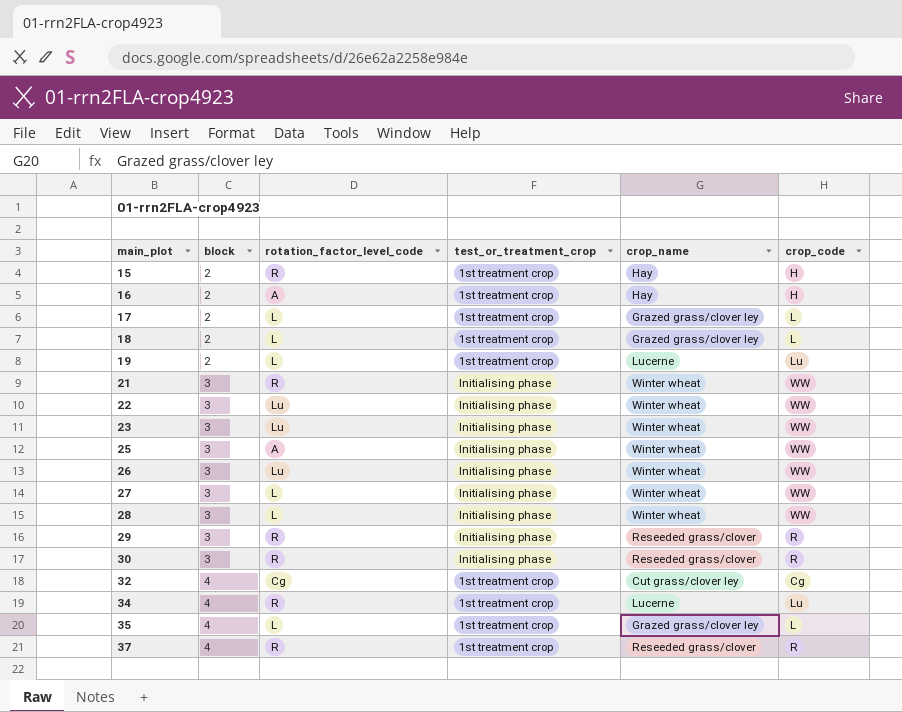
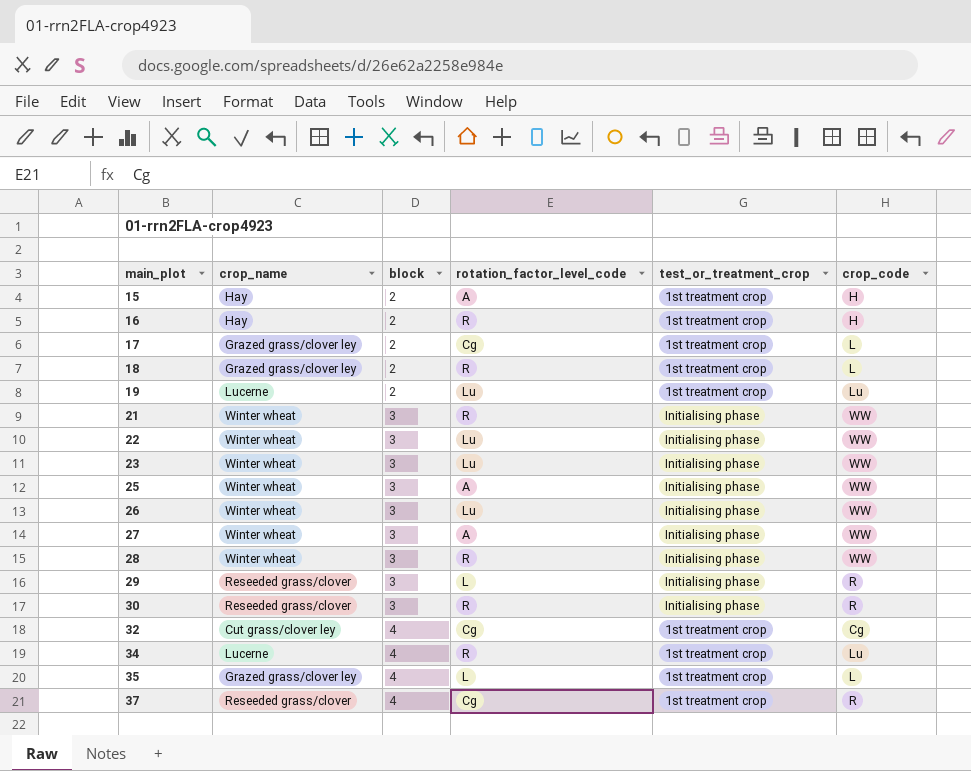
column crop_name | position: 5 -> 2
15 | rotation_factor_level_code: R -> A
16 | rotation_factor_level_code: A -> R
17 | rotation_factor_level_code: L -> Cg
18 | rotation_factor_level_code: L -> R
19 | rotation_factor_level_code: L -> Lu
27 | rotation_factor_level_code: L -> A
28 | rotation_factor_level_code: L -> R
29 | rotation_factor_level_code: R -> L
37 | rotation_factor_level_code: R -> Cg

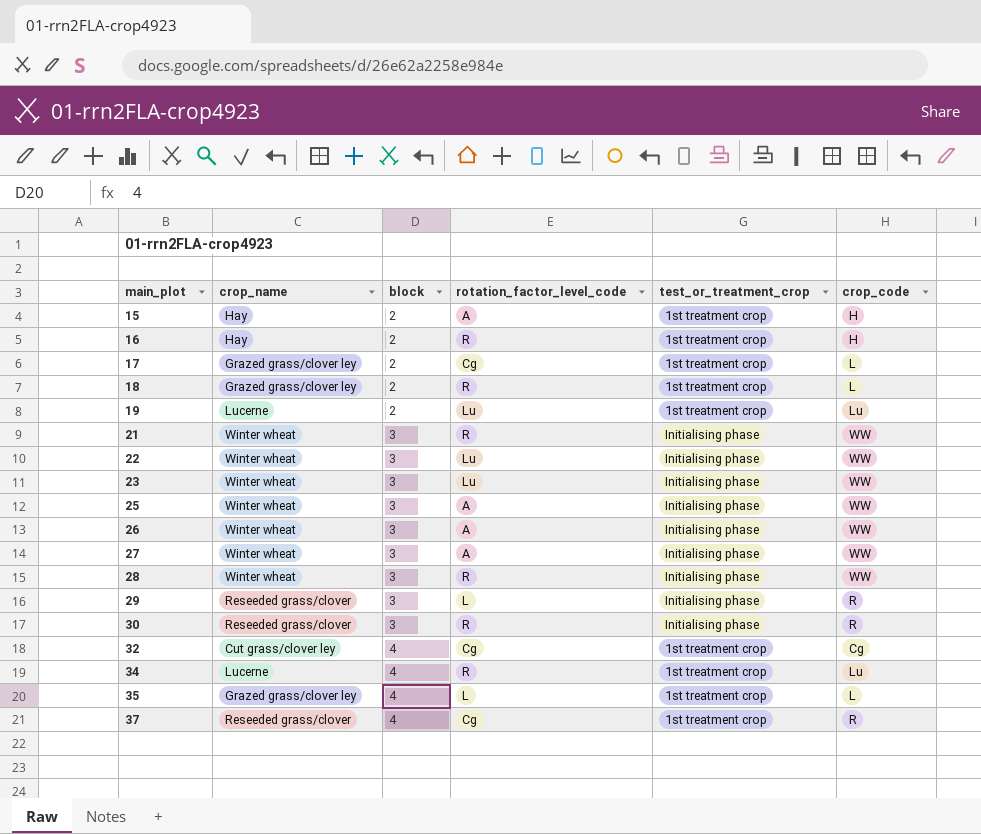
26 | rotation_factor_level_code: Lu -> A

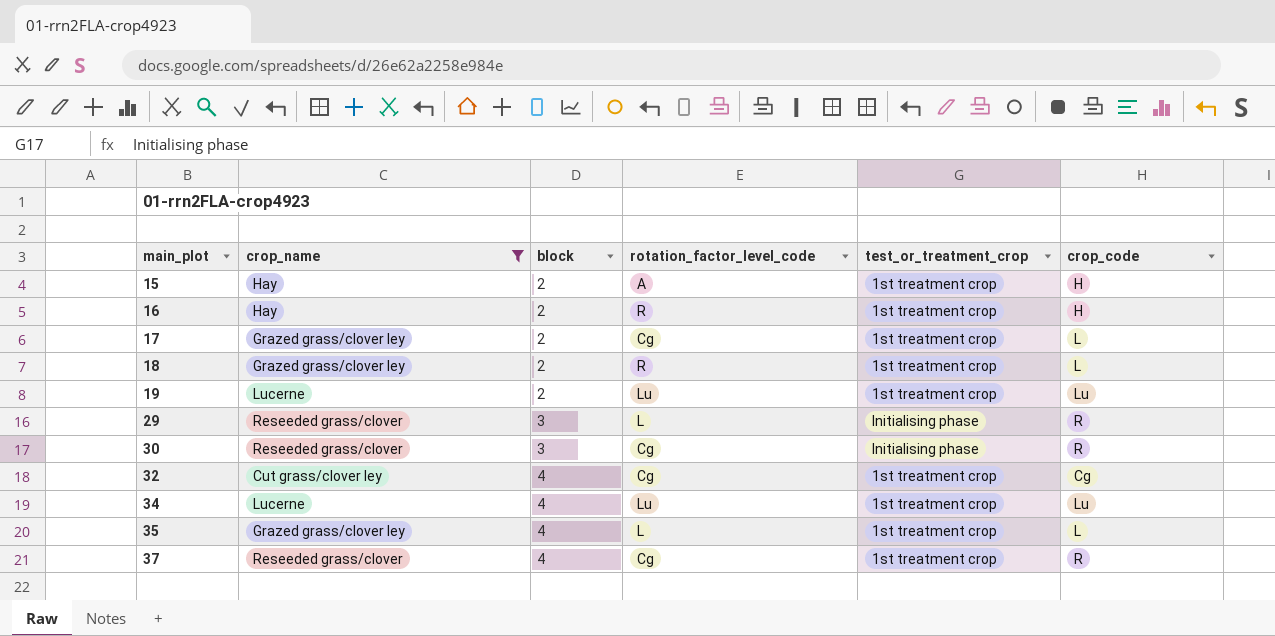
filter: none -> crop_name != Winter wheat
30 | rotation_factor_level_code: R -> Cg
34 | rotation_factor_level_code: R -> Lu

